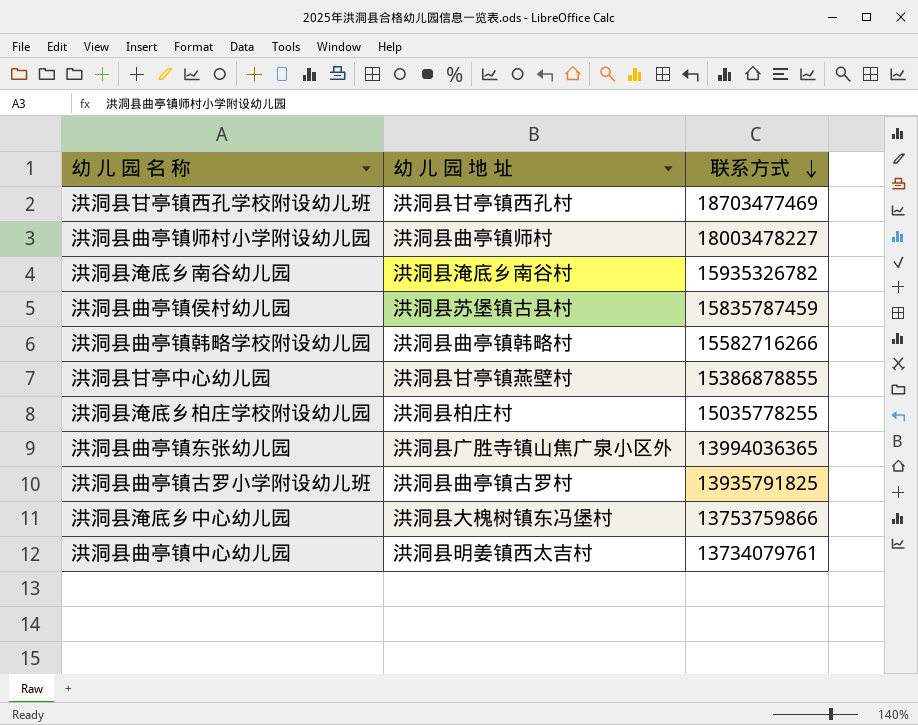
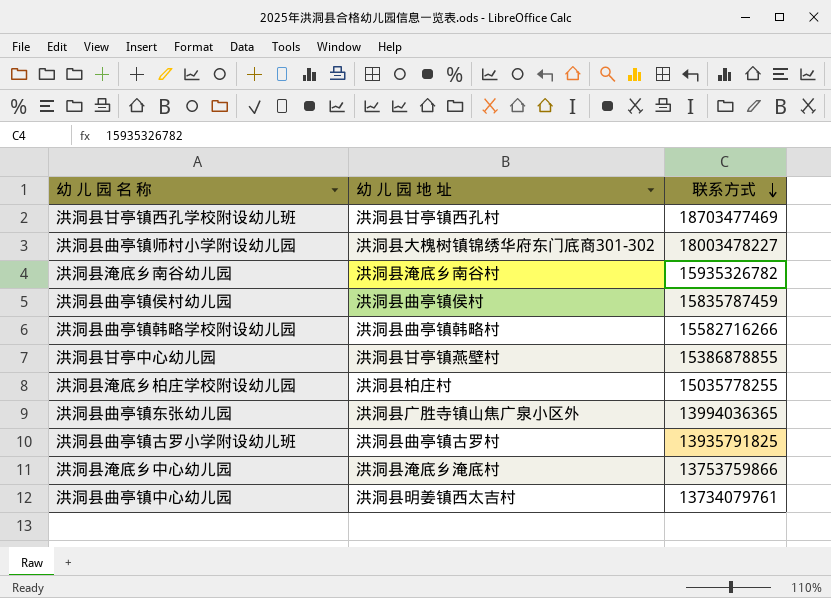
洪洞县曲亭镇师村小学附设幼儿园 | 幼 儿 园 地 址: 洪洞县曲亭镇师村 -> 洪洞县大槐树镇锦绣华府东门底商301-302
洪洞县曲亭镇侯村幼儿园 | 幼 儿 园 地 址: 洪洞县苏堡镇古县村 -> 洪洞县曲亭镇侯村
洪洞县淹底乡中心幼儿园 | 幼 儿 园 地 址: 洪洞县大槐树镇东冯堡村 -> 洪洞县淹底乡淹底村

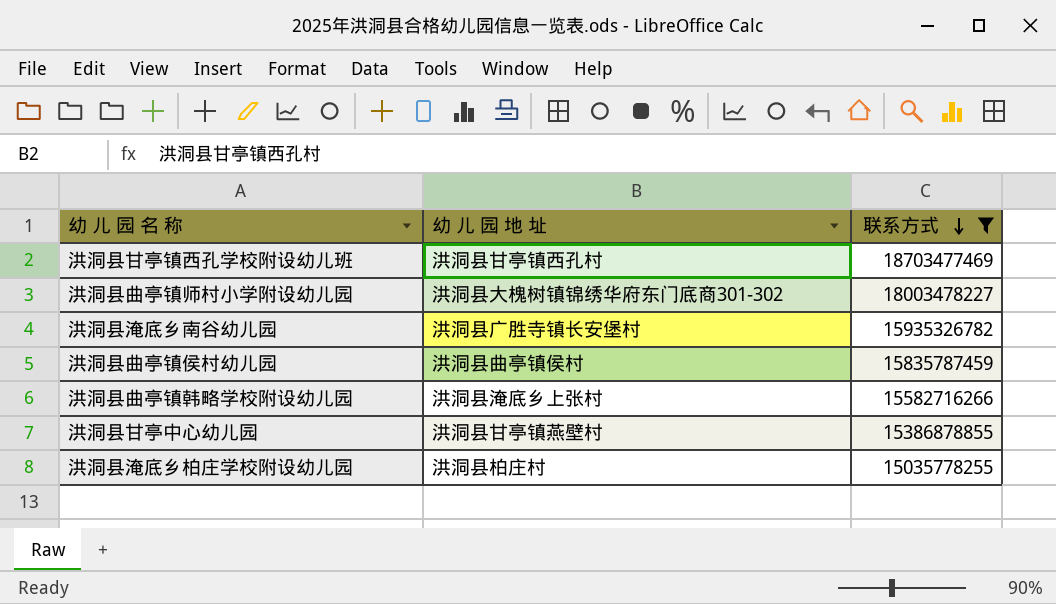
filter: none -> 联系方式 >= 15035778255
洪洞县淹底乡南谷幼儿园 | 幼 儿 园 地 址: 洪洞县淹底乡南谷村 -> 洪洞县广胜寺镇长安堡村
洪洞县曲亭镇韩略学校附设幼儿园 | 幼 儿 园 地 址: 洪洞县曲亭镇韩略村 -> 洪洞县淹底乡上张村

